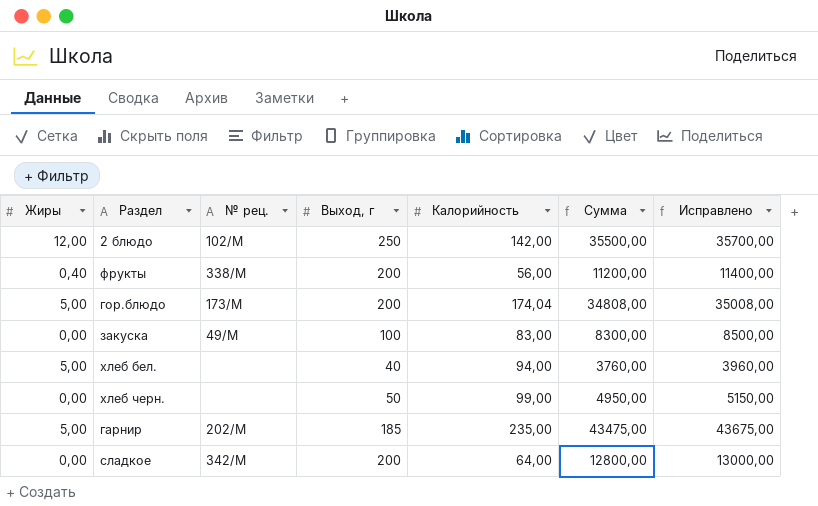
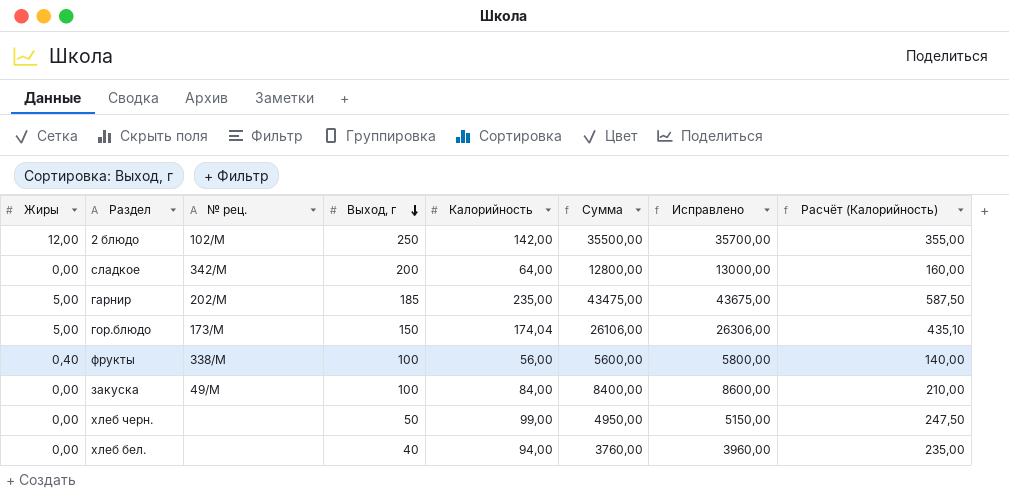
row order: none -> Выход, г descending
column Расчёт (Калорийность) | formula: none -> [Калорийность] * 2,5
гор.блюдо | Выход, г: 200 -> 150
гор.блюдо | Сумма: 34808,00 -> 26106,00
гор.блюдо | Исправлено: 35008,00 -> 26306,00
фрукты | Выход, г: 200 -> 100
фрукты | Сумма: 11200,00 -> 5600,00
фрукты | Исправлено: 11400,00 -> 5800,00
закуска | Калорийность: 83,00 -> 84,00
закуска | Сумма: 8300,00 -> 8400,00
закуска | Исправлено: 8500,00 -> 8600,00
хлеб бел. | Жиры: 5,00 -> 0,00

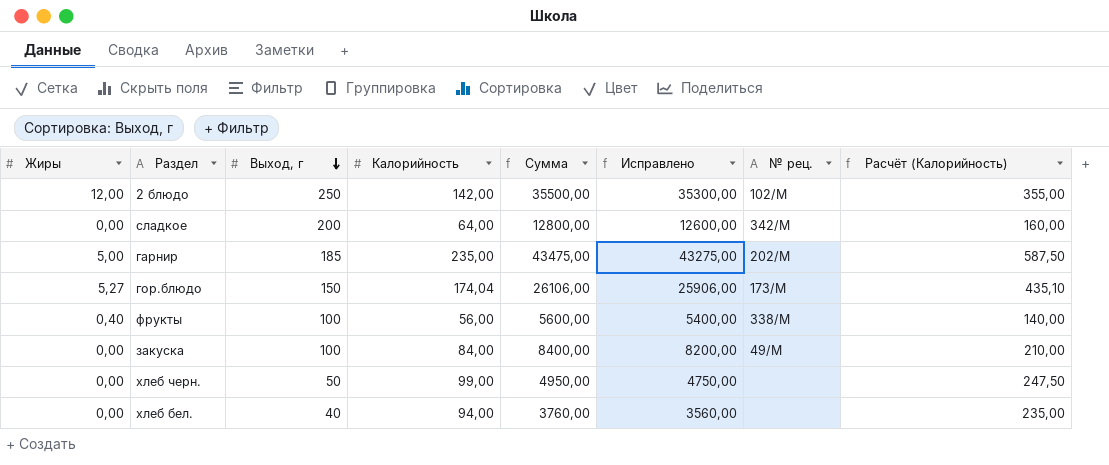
column Исправлено | formula: [Сумма] + 200 -> [Сумма] - 200
column № рец. | position: 3 -> 7
гор.блюдо | Жиры: 5,00 -> 5,27

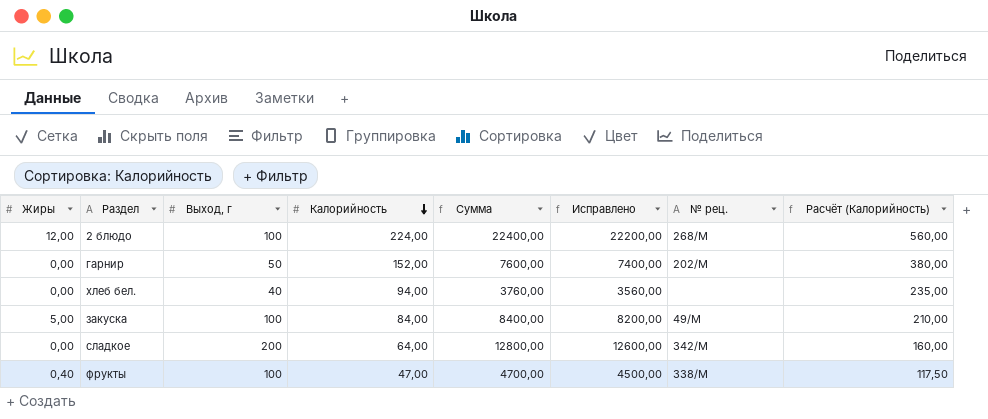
row order: Выход, г descending -> Калорийность descending
row гор.блюдо: 5,27 | 150 | 174,04 | 26106,00 | 25906,00 | 173/М | 435,10 -> none
row хлеб черн.: 0,00 | 50 | 99,00 | 4950,00 | 4750,00 | none | 247,50 -> none
2 блюдо | Выход, г: 250 -> 100
2 блюдо | Калорийность: 142,00 -> 224,00
2 блюдо | Сумма: 35500,00 -> 22400,00
2 блюдо | Исправлено: 35300,00 -> 22200,00
2 блюдо | № рец.: 102/М -> 268/М
2 блюдо | Расчёт (Калорийность): 355,00 -> 560,00
гарнир | Жиры: 5,00 -> 0,00
гарнир | Выход, г: 185 -> 50
гарнир | Калорийность: 235,00 -> 152,00
гарнир | Сумма: 43475,00 -> 7600,00
гарнир | Исправлено: 43275,00 -> 7400,00
гарнир | Расчёт (Калорийность): 587,50 -> 380,00
закуска | Жиры: 0,00 -> 5,00
фрукты | Калорийность: 56,00 -> 47,00
фрукты | Сумма: 5600,00 -> 4700,00
фрукты | Исправлено: 5400,00 -> 4500,00
фрукты | Расчёт (Калорийность): 140,00 -> 117,50

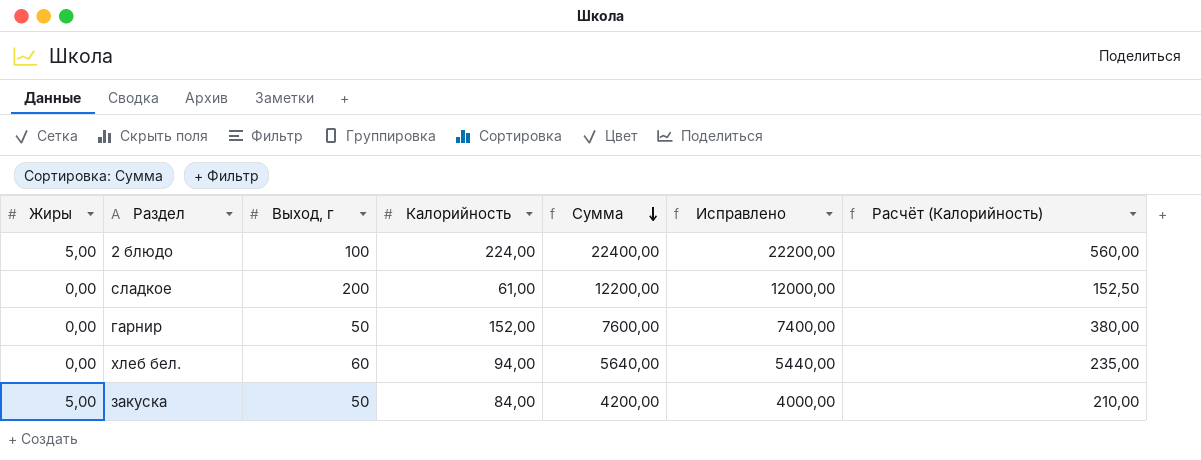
row order: Калорийность descending -> Сумма descending
column № рец. | position: 7 -> none
row фрукты: 0,40 | 100 | 47,00 | 4700,00 | 4500,00 | 338/М | 117,50 -> none
2 блюдо | Жиры: 12,00 -> 5,00
сладкое | Калорийность: 64,00 -> 61,00
сладкое | Сумма: 12800,00 -> 12200,00
сладкое | Исправлено: 12600,00 -> 12000,00
сладкое | Расчёт (Калорийность): 160,00 -> 152,50
хлеб бел. | Выход, г: 40 -> 60
хлеб бел. | Сумма: 3760,00 -> 5640,00
хлеб бел. | Исправлено: 3560,00 -> 5440,00
закуска | Выход, г: 100 -> 50
закуска | Сумма: 8400,00 -> 4200,00
закуска | Исправлено: 8200,00 -> 4000,00

